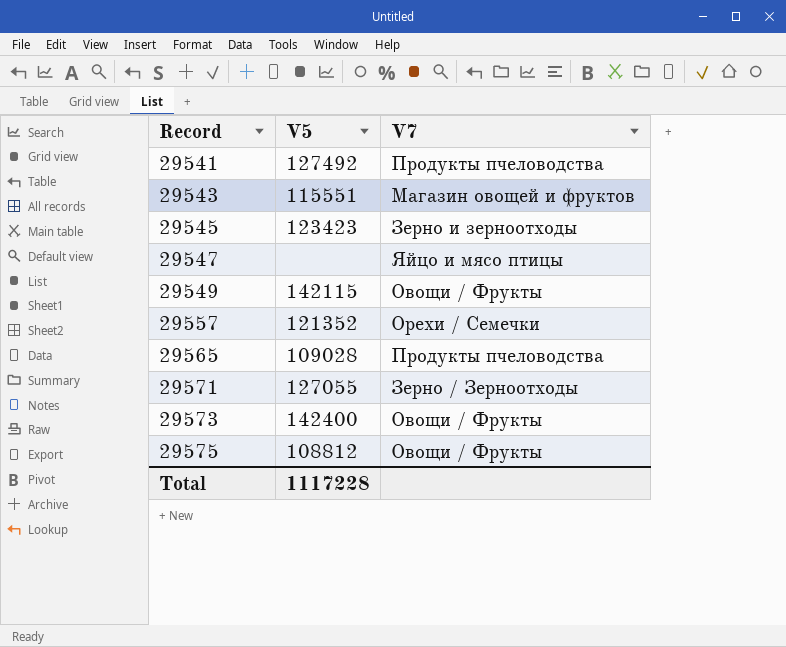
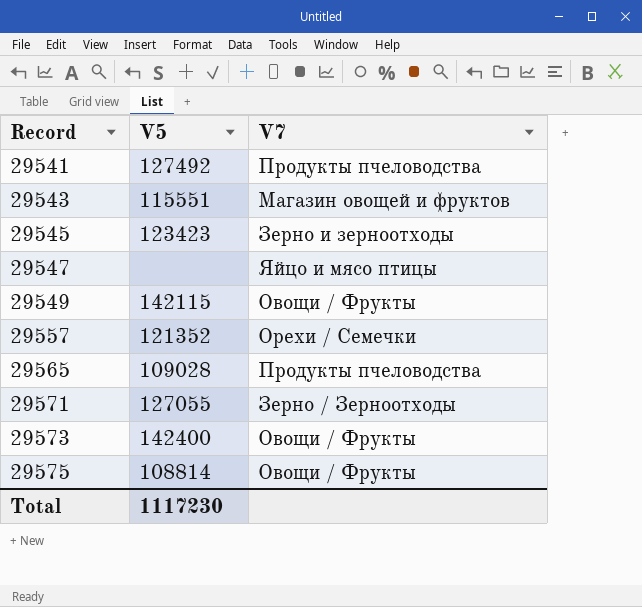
29575 | V5: 108812 -> 108814
Total | V5: 1117228 -> 1117230

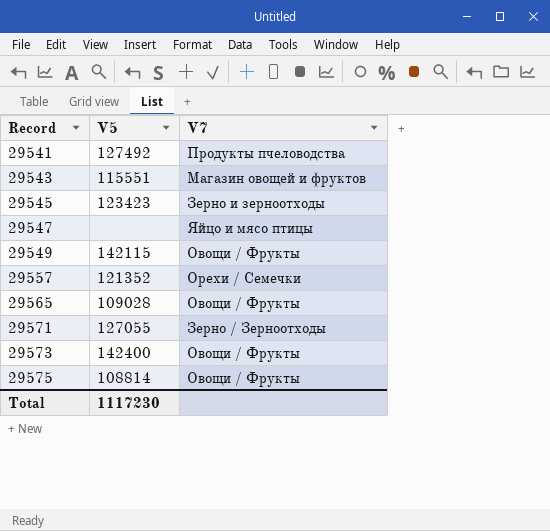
29565 | V7: Продукты пчеловодства -> Овощи / Фрукты

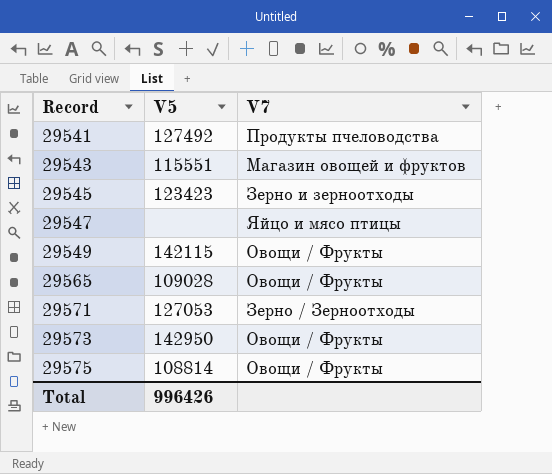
row 29557: 121352 | Орехи / Семечки -> none
29571 | V5: 127055 -> 127053
29573 | V5: 142400 -> 142950
Total | V5: 1117230 -> 996426

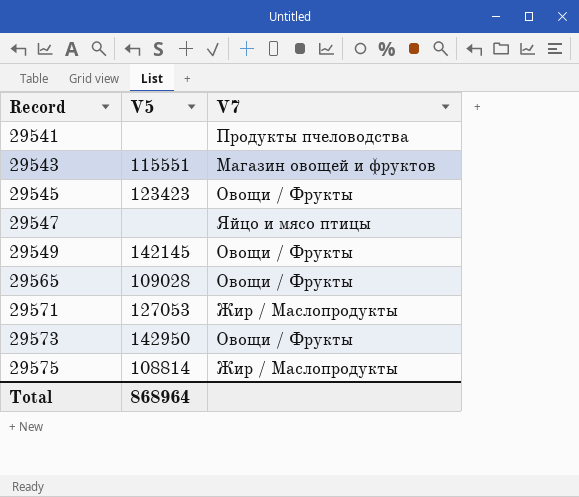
29541 | V5: 127492 -> none
29545 | V7: Зерно и зерноотходы -> Овощи / Фрукты
29549 | V5: 142115 -> 142145
29571 | V7: Зерно / Зерноотходы -> Жир / Маслопродукты
29575 | V7: Овощи / Фрукты -> Жир / Маслопродукты
Total | V5: 996426 -> 868964

